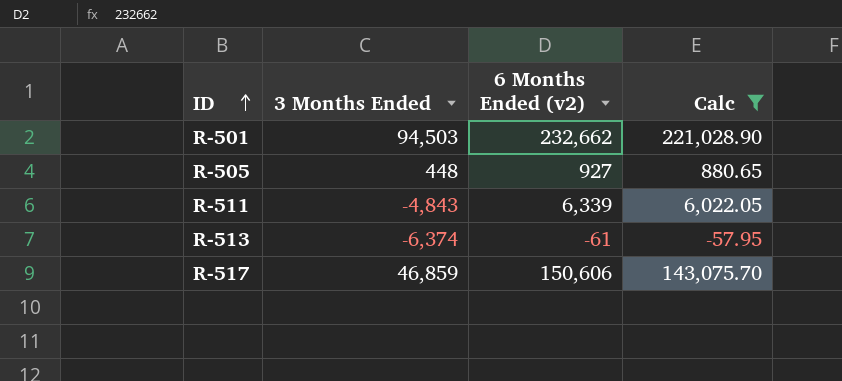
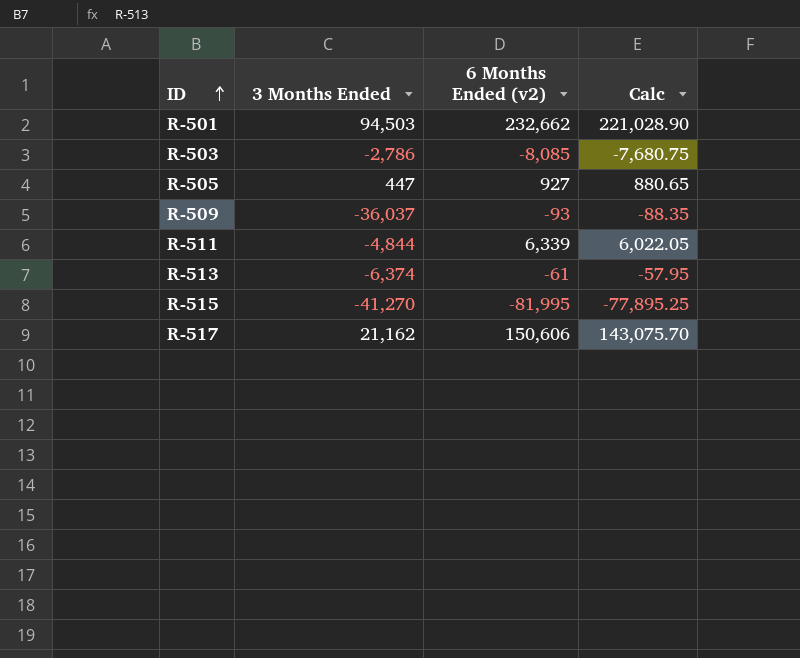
filter: Calc >= -57.95 -> none
R-505 | 3 Months Ended: 448 -> 447
R-511 | 3 Months Ended: -4,843 -> -4,844
R-517 | 3 Months Ended: 46,859 -> 21,162

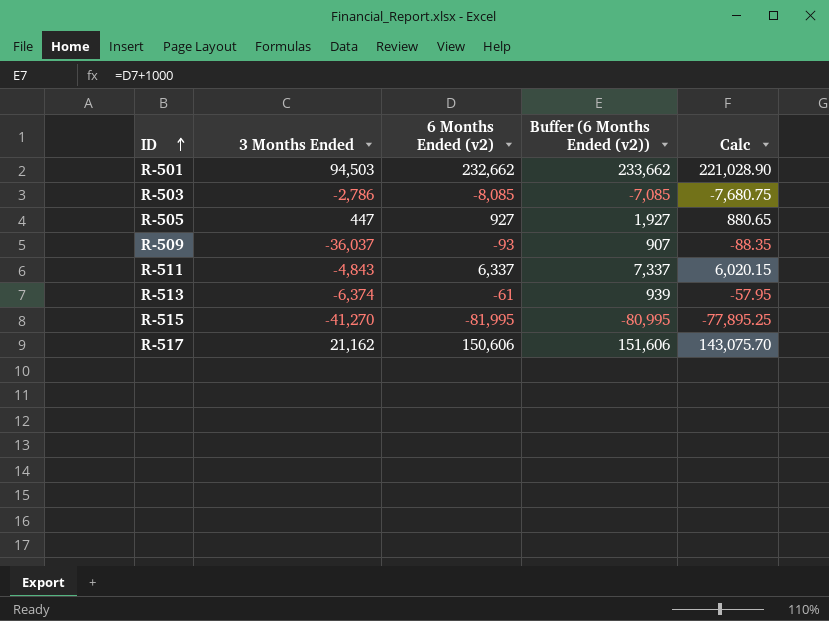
column Buffer (6 Months Ended (v2)) | formula: none -> [6 Months Ended (v2)] + 1000
R-511 | 3 Months Ended: -4,844 -> -4,843
R-511 | 6 Months Ended (v2): 6,339 -> 6,337
R-511 | Calc: 6,022.05 -> 6,020.15

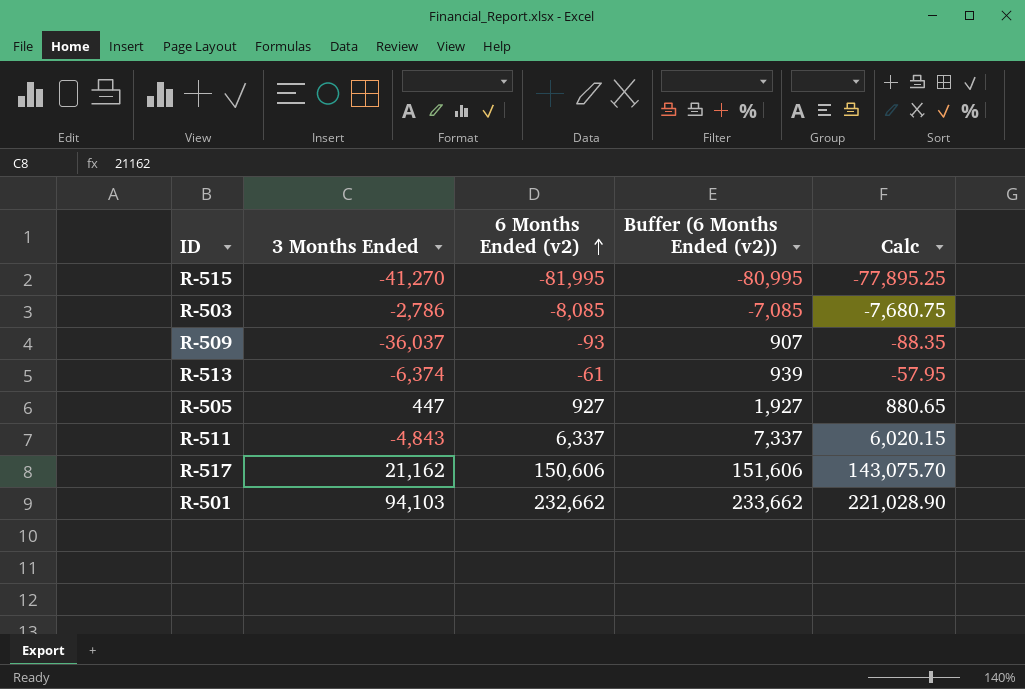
row order: ID ascending -> 6 Months Ended (v2) ascending
R-501 | 3 Months Ended: 94,503 -> 94,103

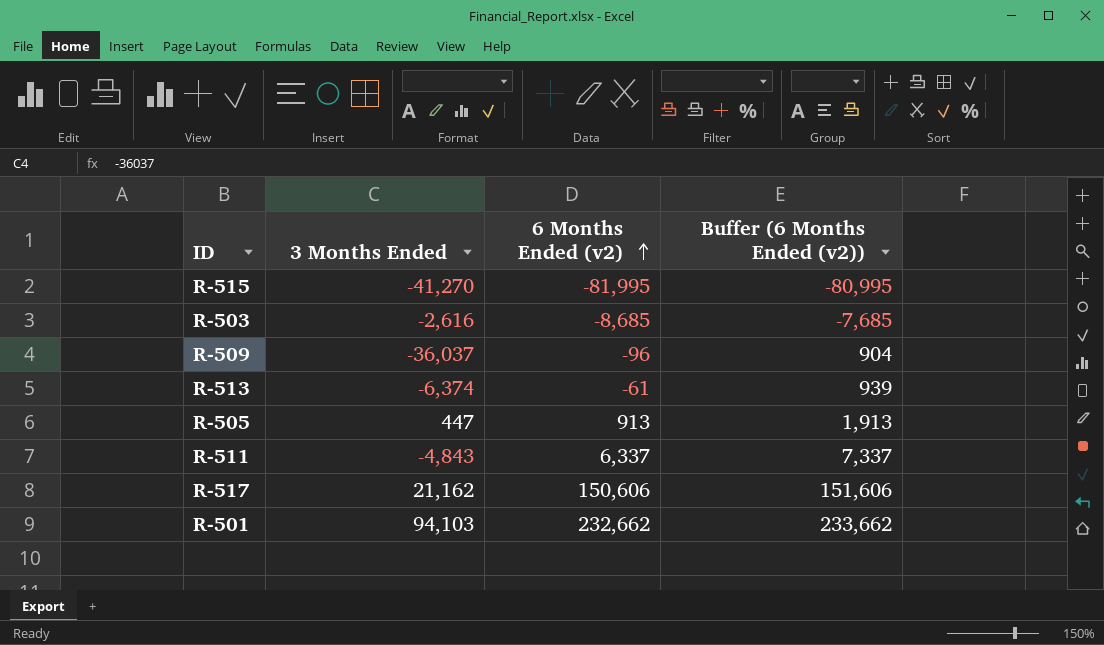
column Calc | formula: [6 Months Ended (v2)] * 0.95 -> none
R-503 | 3 Months Ended: -2,786 -> -2,616
R-503 | 6 Months Ended (v2): -8,085 -> -8,685
R-503 | Buffer (6 Months Ended (v2)): -7,085 -> -7,685
R-509 | 6 Months Ended (v2): -93 -> -96
R-509 | Buffer (6 Months Ended (v2)): 907 -> 904
R-505 | 6 Months Ended (v2): 927 -> 913
R-505 | Buffer (6 Months Ended (v2)): 1,927 -> 1,913

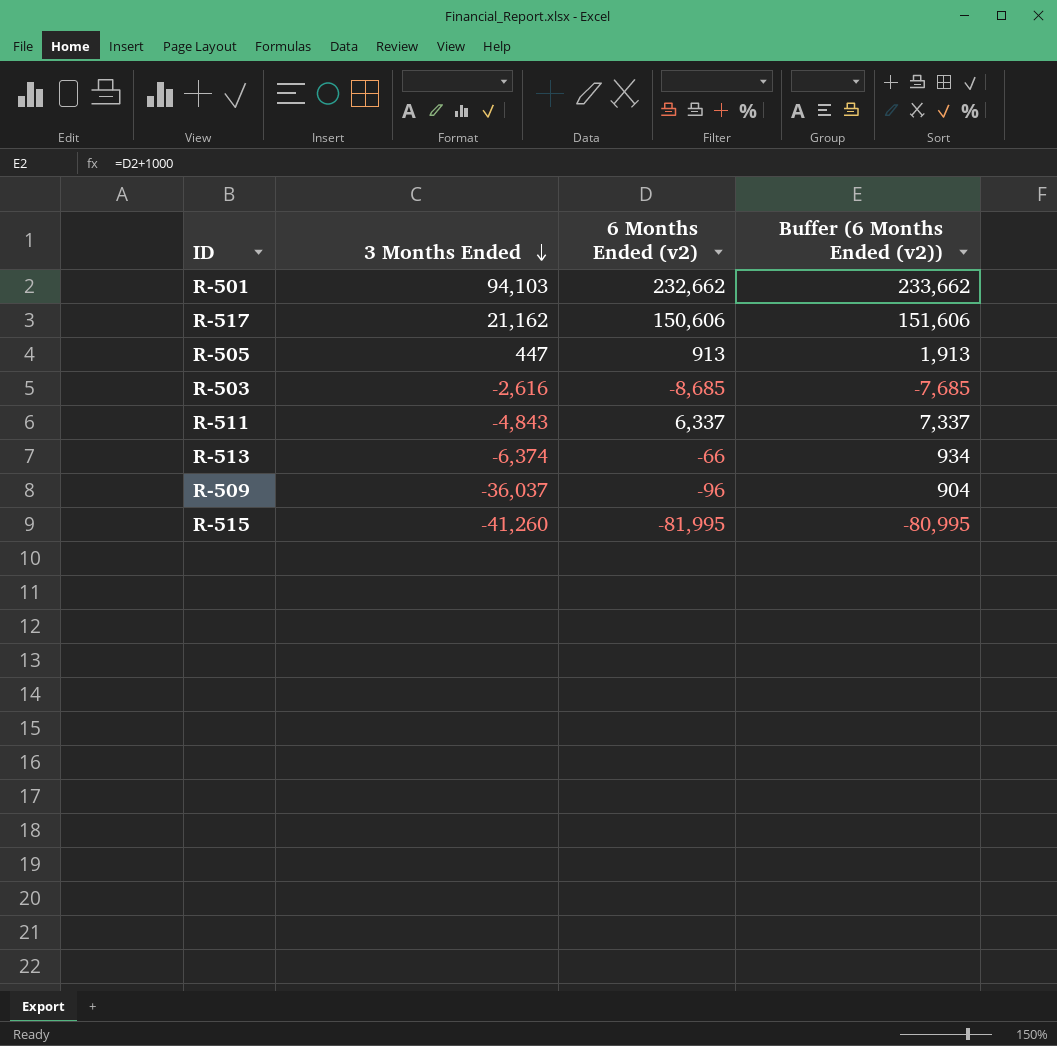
row order: 6 Months Ended (v2) ascending -> 3 Months Ended descending
R-513 | 6 Months Ended (v2): -61 -> -66
R-513 | Buffer (6 Months Ended (v2)): 939 -> 934
R-515 | 3 Months Ended: -41,270 -> -41,260

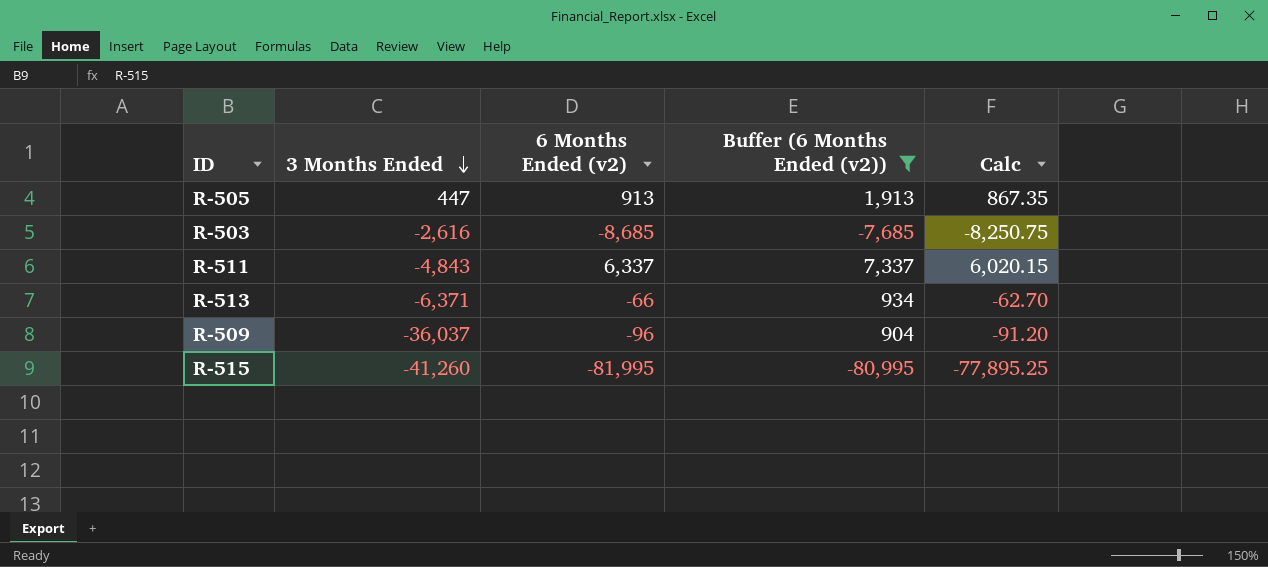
filter: none -> Buffer (6 Months Ended (v2)) <= 7,337
column Calc | formula: none -> [6 Months Ended (v2)] * 0.95
R-513 | 3 Months Ended: -6,374 -> -6,371

